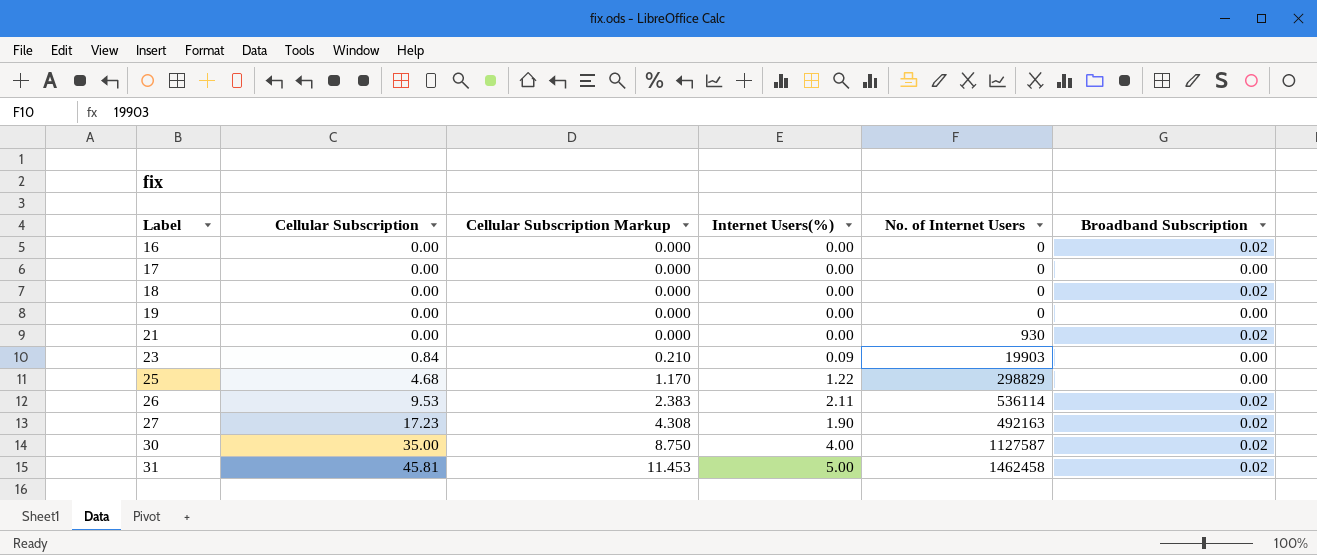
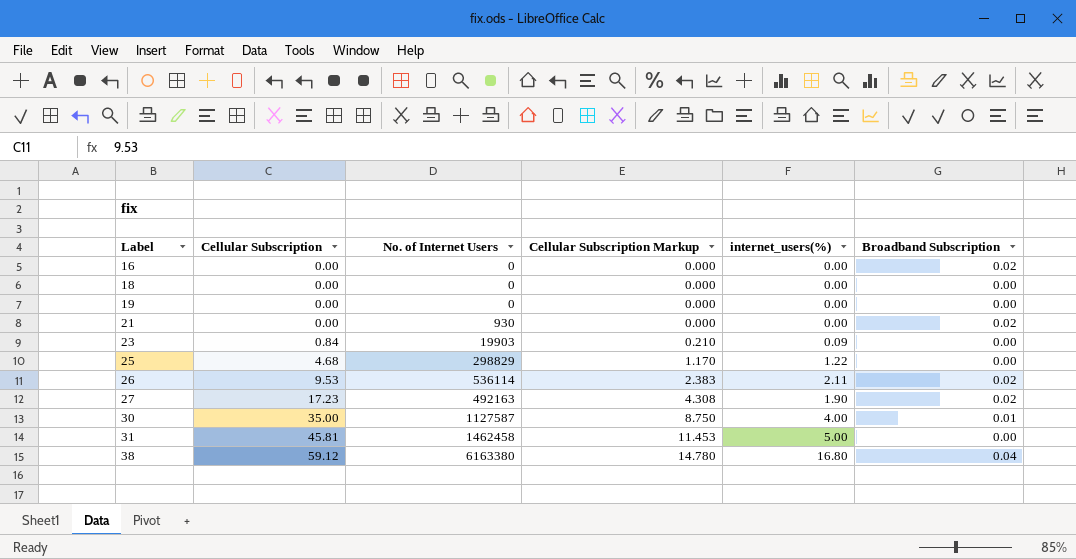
column No. of Internet Users | position: 5 -> 3
column name: Internet Users(%) -> internet_users(%)
row 17: 0.00 | 0.000 | 0.00 | 0 | 0.00 -> none
18 | Broadband Subscription: 0.02 -> 0.00
30 | Broadband Subscription: 0.02 -> 0.01
31 | Broadband Subscription: 0.02 -> 0.00
row 38: none -> 59.12 | 6163380 | 14.780 | 16.80 | 0.04

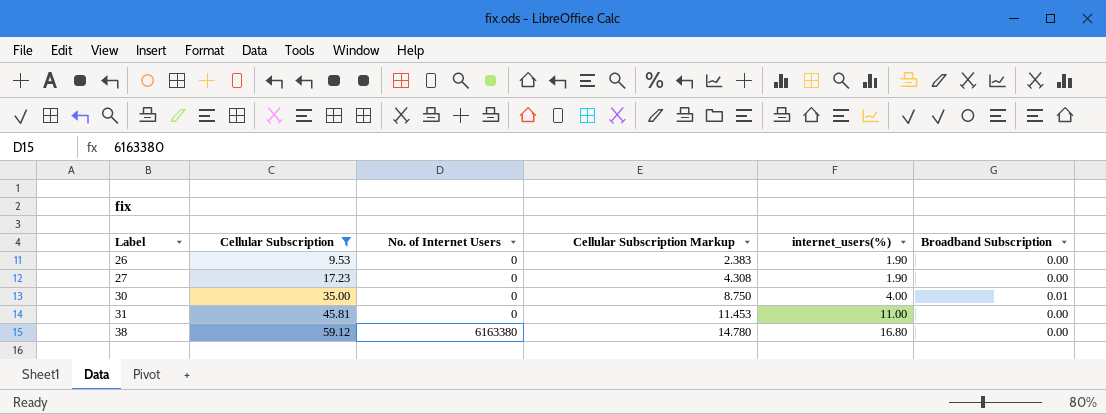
filter: none -> Cellular Subscription >= 9.53
26 | No. of Internet Users: 536114 -> 0
26 | internet_users(%): 2.11 -> 1.90
26 | Broadband Subscription: 0.02 -> 0.00
27 | No. of Internet Users: 492163 -> 0
27 | Broadband Subscription: 0.02 -> 0.00
30 | No. of Internet Users: 1127587 -> 0
31 | No. of Internet Users: 1462458 -> 0
31 | internet_users(%): 5.00 -> 11.00
38 | Broadband Subscription: 0.04 -> 0.00

